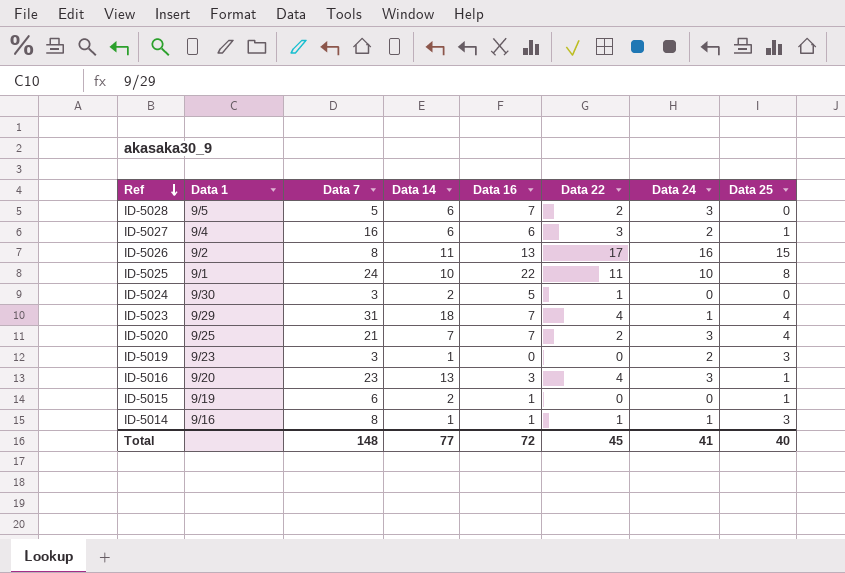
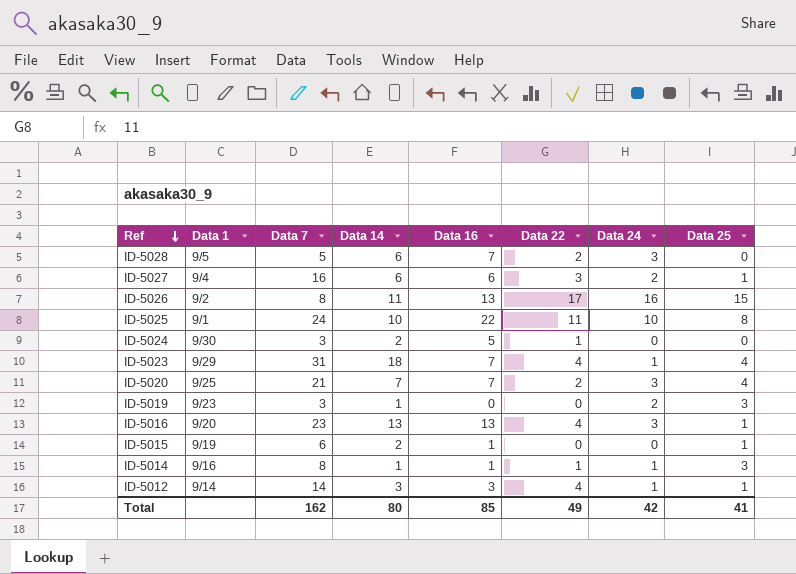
ID-5016 | Data 16: 3 -> 13
row ID-5012: none -> 9/14 | 14 | 3 | 3 | 4 | 1 | 1
Total | Data 7: 148 -> 162
Total | Data 14: 77 -> 80
Total | Data 16: 72 -> 85
Total | Data 22: 45 -> 49
Total | Data 24: 41 -> 42
Total | Data 25: 40 -> 41

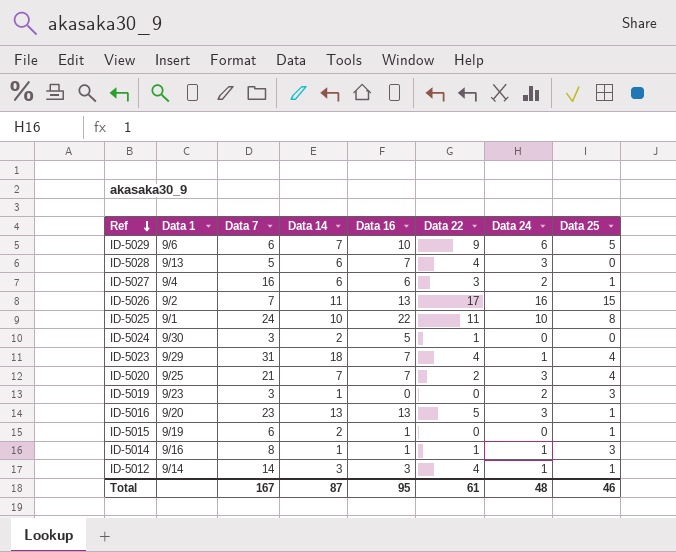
row ID-5029: none -> 9/6 | 6 | 7 | 10 | 9 | 6 | 5
ID-5028 | Data 1: 9/5 -> 9/13
ID-5028 | Data 22: 2 -> 4
ID-5026 | Data 7: 8 -> 7
ID-5016 | Data 22: 4 -> 5
Total | Data 7: 162 -> 167
Total | Data 14: 80 -> 87
Total | Data 16: 85 -> 95
Total | Data 22: 49 -> 61
Total | Data 24: 42 -> 48
Total | Data 25: 41 -> 46

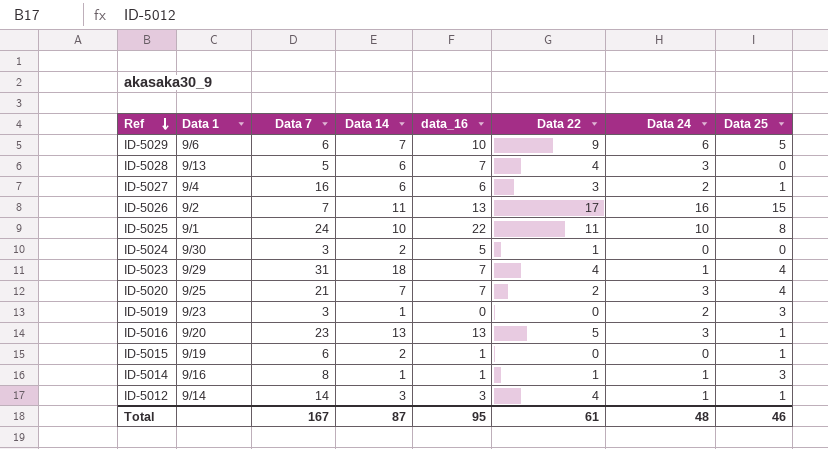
column name: Data 16 -> data_16

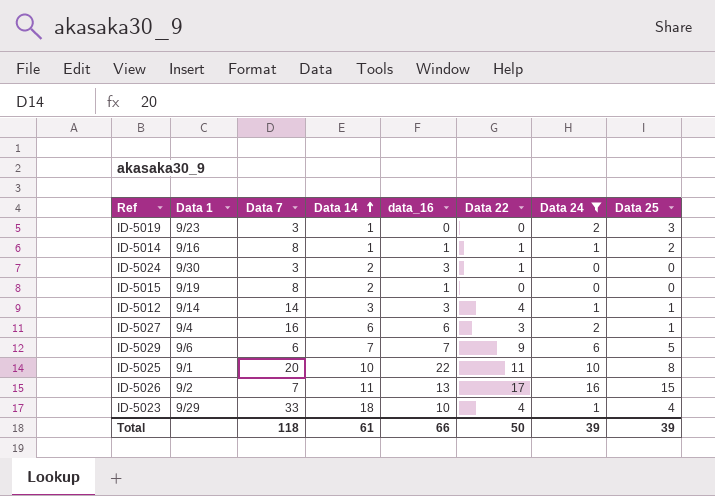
filter: none -> Data 24 != 3
row order: Ref descending -> Data 14 ascending
ID-5014 | Data 25: 3 -> 2
ID-5024 | data_16: 5 -> 3
ID-5015 | Data 7: 6 -> 8
ID-5015 | Data 25: 1 -> 0
ID-5029 | data_16: 10 -> 7
ID-5025 | Data 7: 24 -> 20
ID-5023 | Data 7: 31 -> 33
ID-5023 | data_16: 7 -> 10
Total | Data 7: 167 -> 118
Total | Data 14: 87 -> 61
Total | data_16: 95 -> 66
Total | Data 22: 61 -> 50
Total | Data 24: 48 -> 39
Total | Data 25: 46 -> 39

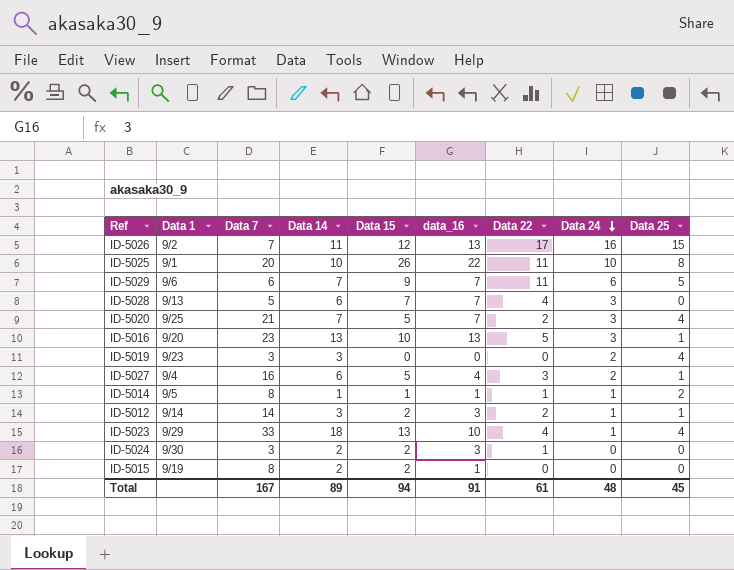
filter: Data 24 != 3 -> none
row order: Data 14 ascending -> Data 24 descending
column Data 15 | position: none -> 5
ID-5029 | Data 22: 9 -> 11
ID-5019 | Data 14: 1 -> 3
ID-5019 | Data 25: 3 -> 4
ID-5027 | data_16: 6 -> 4
ID-5014 | Data 1: 9/16 -> 9/5
ID-5012 | Data 22: 4 -> 2
Total | Data 7: 118 -> 167
Total | Data 14: 61 -> 89
Total | data_16: 66 -> 91
Total | Data 22: 50 -> 61
Total | Data 24: 39 -> 48
Total | Data 25: 39 -> 45

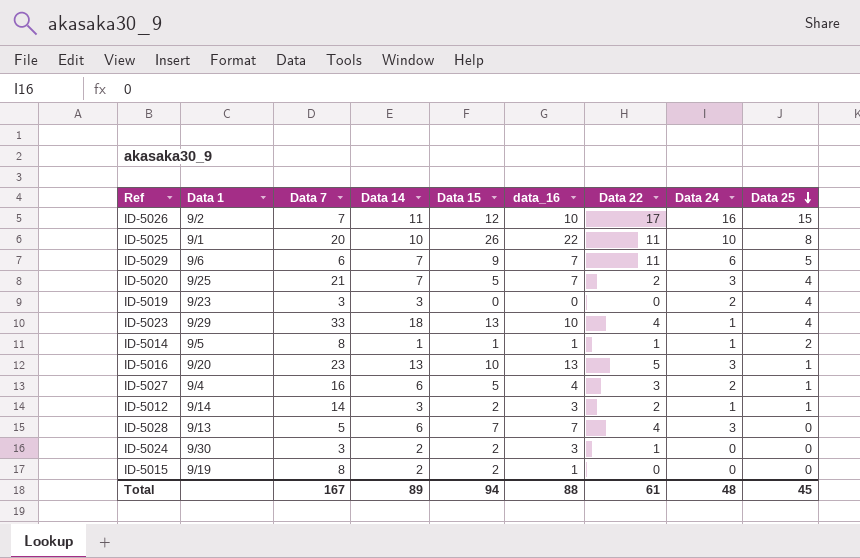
row order: Data 24 descending -> Data 25 descending
ID-5026 | data_16: 13 -> 10
Total | data_16: 91 -> 88

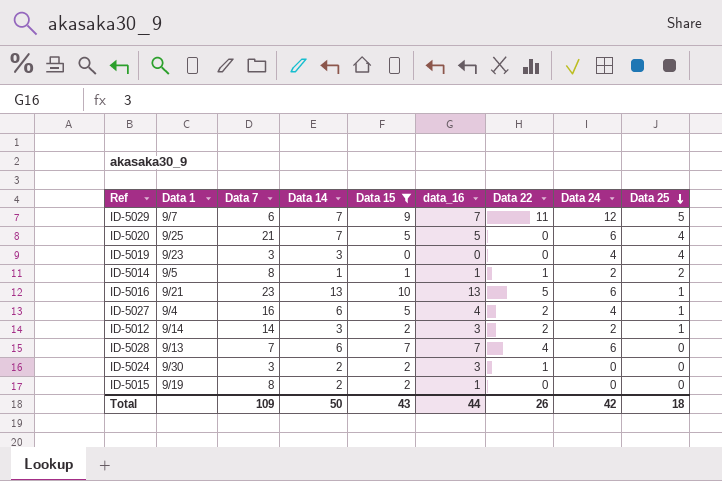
filter: none -> Data 15 <= 10
ID-5029 | Data 1: 9/6 -> 9/7
ID-5029 | Data 24: 6 -> 12
ID-5020 | data_16: 7 -> 5
ID-5020 | Data 22: 2 -> 0
ID-5020 | Data 24: 3 -> 6
ID-5019 | Data 24: 2 -> 4
ID-5014 | Data 24: 1 -> 2
ID-5016 | Data 1: 9/20 -> 9/21
ID-5016 | Data 24: 3 -> 6
ID-5027 | Data 22: 3 -> 2
ID-5027 | Data 24: 2 -> 4
ID-5012 | Data 24: 1 -> 2
ID-5028 | Data 7: 5 -> 7
ID-5028 | Data 24: 3 -> 6
Total | Data 7: 167 -> 109
Total | Data 14: 89 -> 50
Total | Data 15: 94 -> 43
Total | data_16: 88 -> 44
Total | Data 22: 61 -> 26
Total | Data 24: 48 -> 42
Total | Data 25: 45 -> 18

